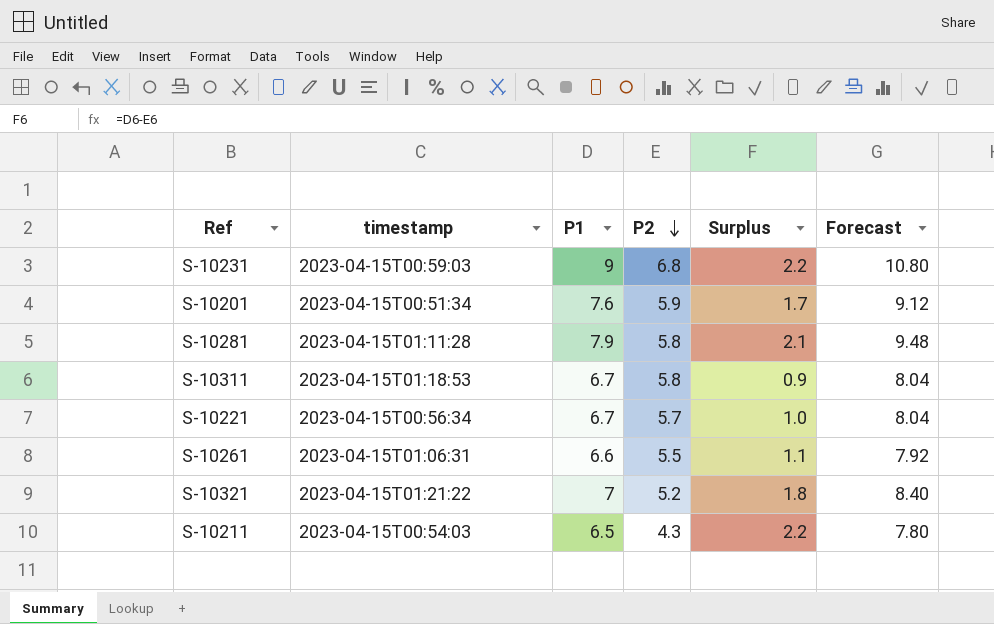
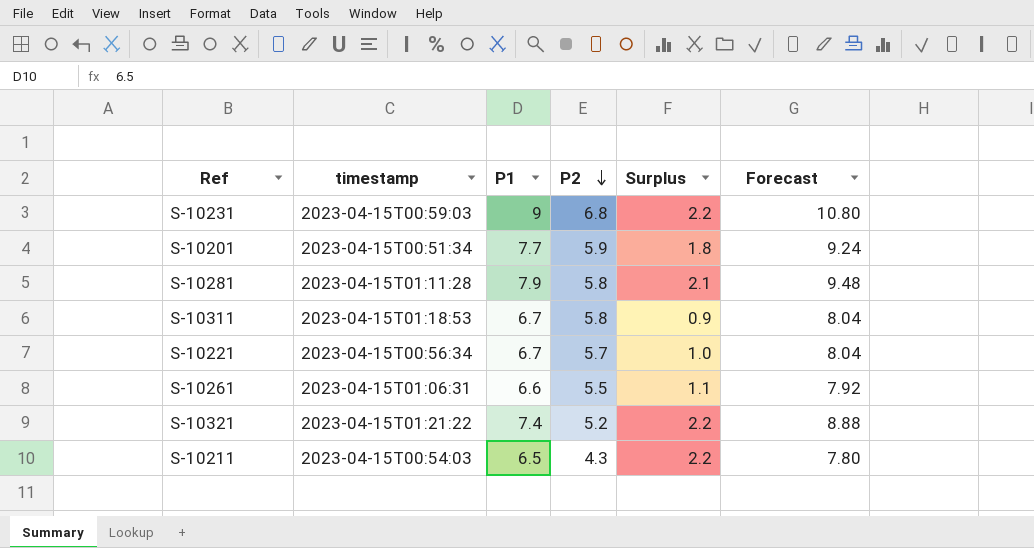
S-10201 | P1: 7.6 -> 7.7
S-10201 | Surplus: 1.7 -> 1.8
S-10201 | Forecast: 9.12 -> 9.24
S-10321 | P1: 7 -> 7.4
S-10321 | Surplus: 1.8 -> 2.2
S-10321 | Forecast: 8.40 -> 8.88

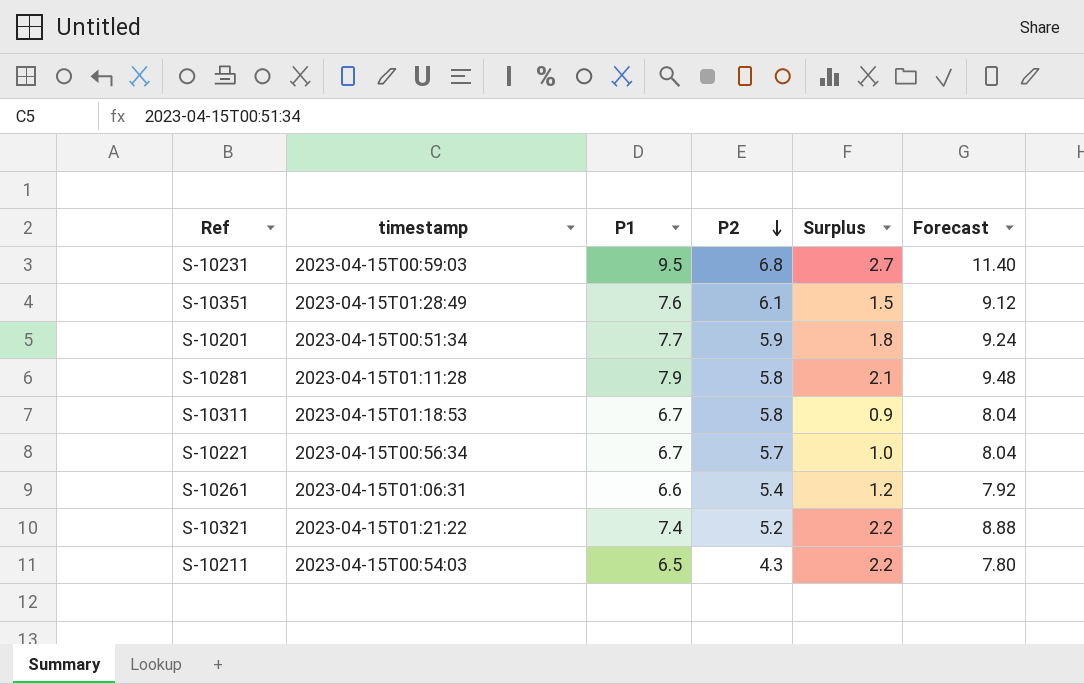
S-10231 | P1: 9 -> 9.5
S-10231 | Surplus: 2.2 -> 2.7
S-10231 | Forecast: 10.80 -> 11.40
row S-10351: none -> 2023-04-15T01:28:49 | 7.6 | 6.1 | 1.5 | 9.12
S-10261 | P2: 5.5 -> 5.4
S-10261 | Surplus: 1.1 -> 1.2

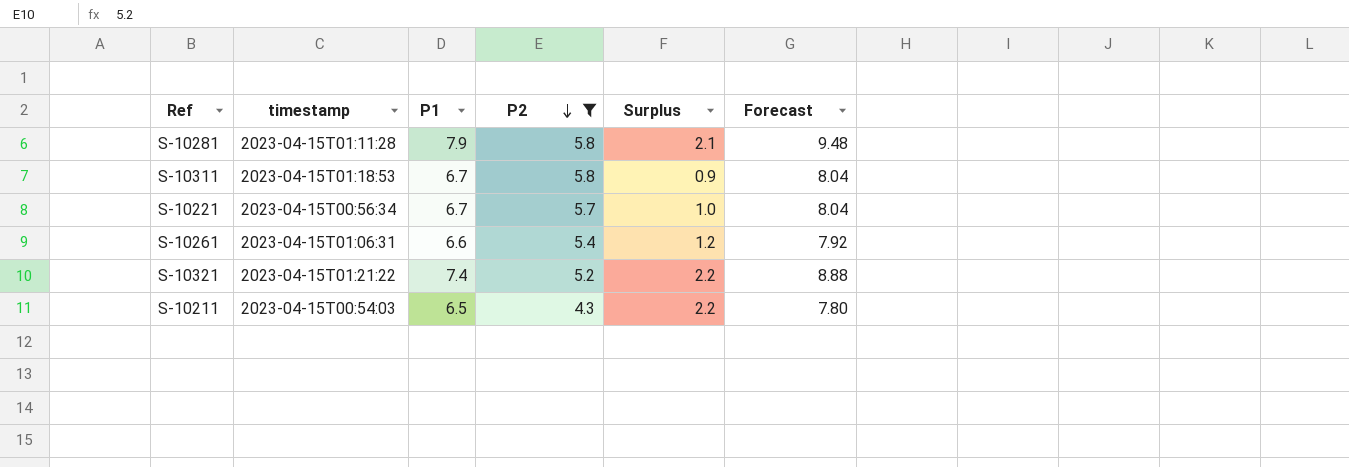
filter: none -> P2 <= 5.8

